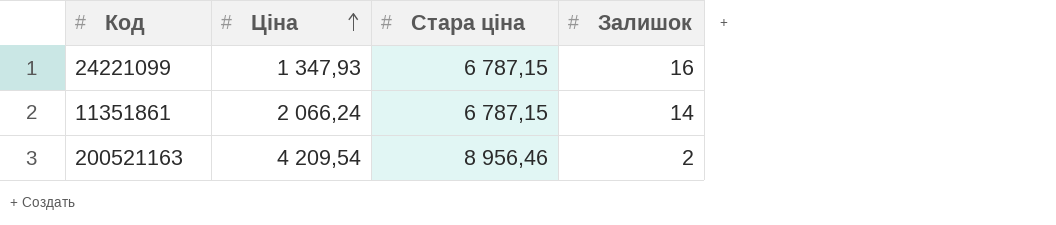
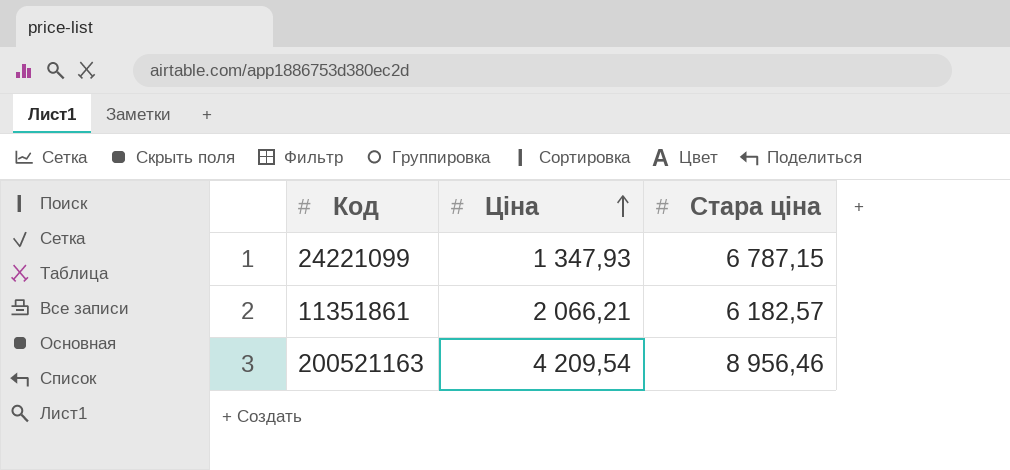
column Залишок | position: 4 -> none
11351861 | Ціна: 2 066,24 -> 2 066,21
11351861 | Стара ціна: 6 787,15 -> 6 182,57

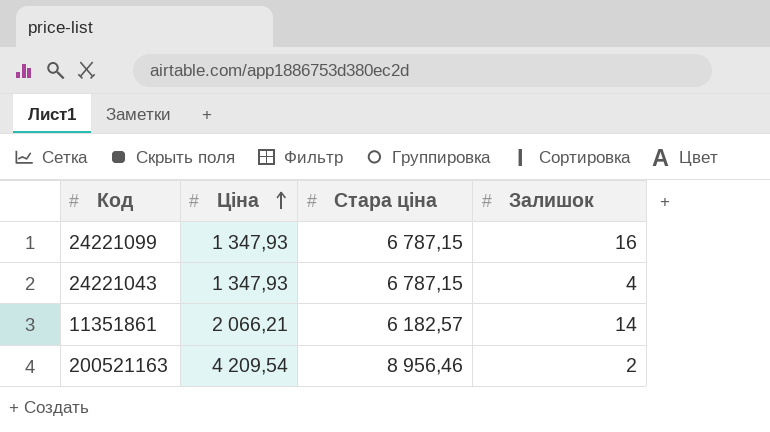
column Залишок | position: none -> 4
row 24221043: none -> 1 347,93 | 6 787,15 | 4

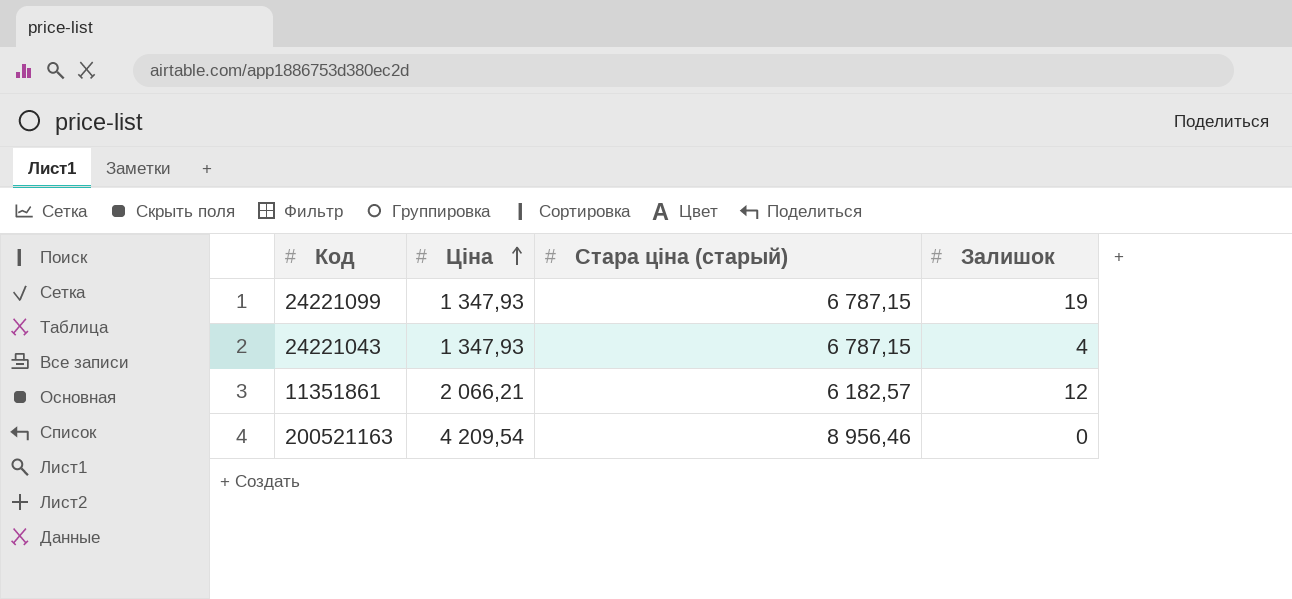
column name: Стара ціна -> Стара ціна (старый)
24221099 | Залишок: 16 -> 19
11351861 | Залишок: 14 -> 12
200521163 | Залишок: 2 -> 0

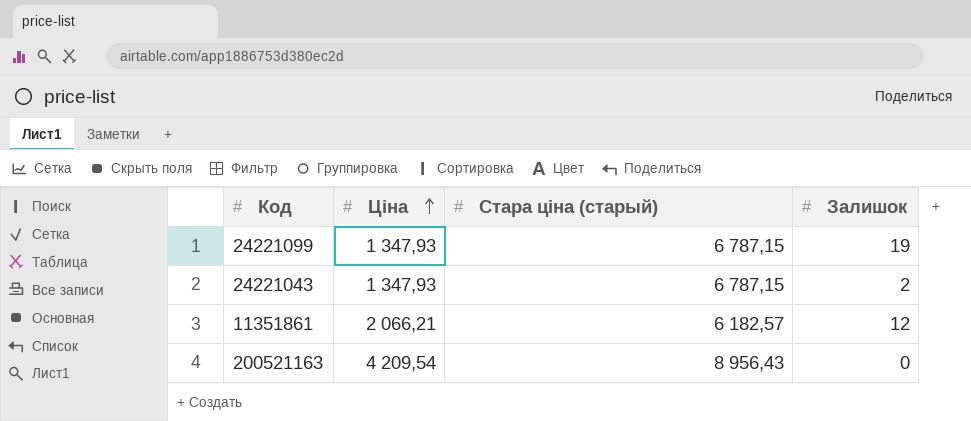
24221043 | Залишок: 4 -> 2
200521163 | Стара ціна (старый): 8 956,46 -> 8 956,43

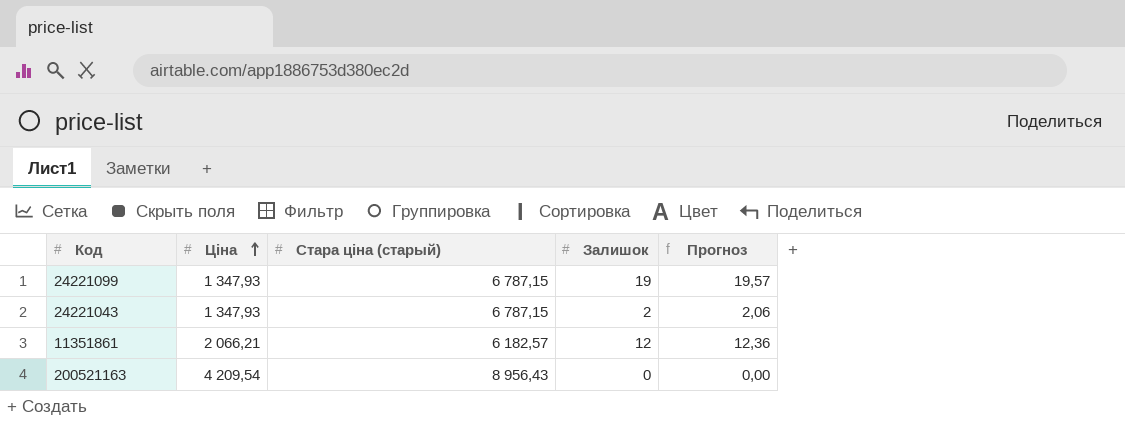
column Прогноз | formula: none -> [Залишок] * 1,03

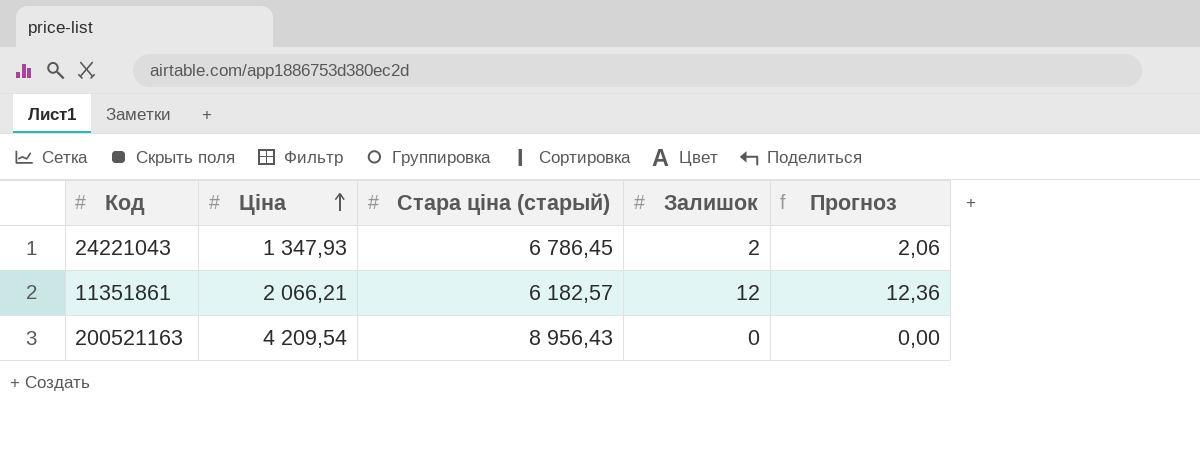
row 24221099: 1 347,93 | 6 787,15 | 19 | 19,57 -> none
24221043 | Стара ціна (старый): 6 787,15 -> 6 786,45

